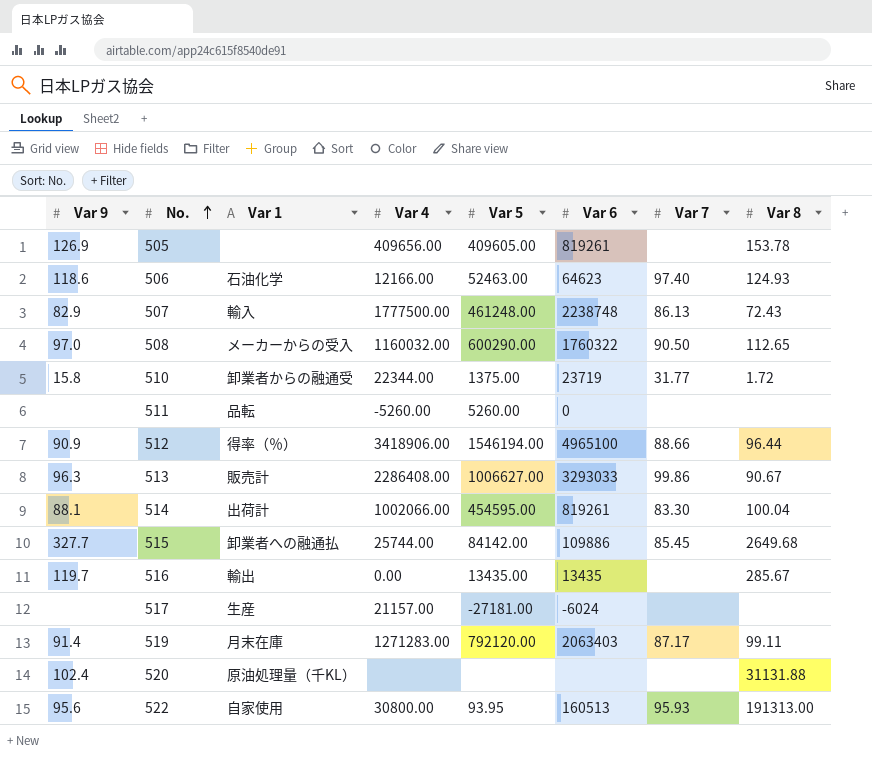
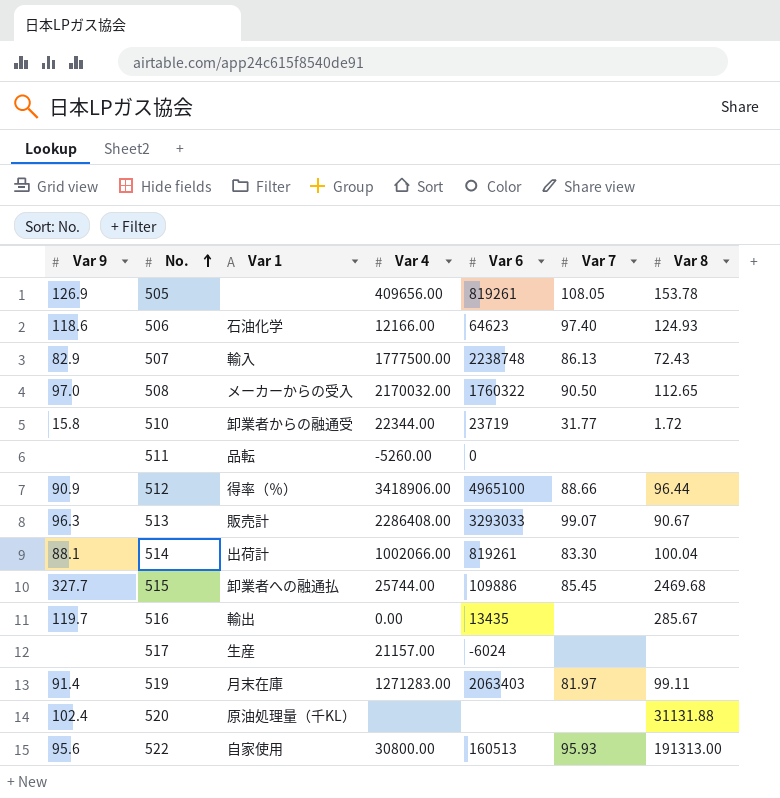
column Var 5 | position: 5 -> none
505 | Var 7: none -> 108.05
508 | Var 4: 1160032.00 -> 2170032.00
513 | Var 7: 99.86 -> 99.07
515 | Var 8: 2649.68 -> 2469.68
519 | Var 7: 87.17 -> 81.97

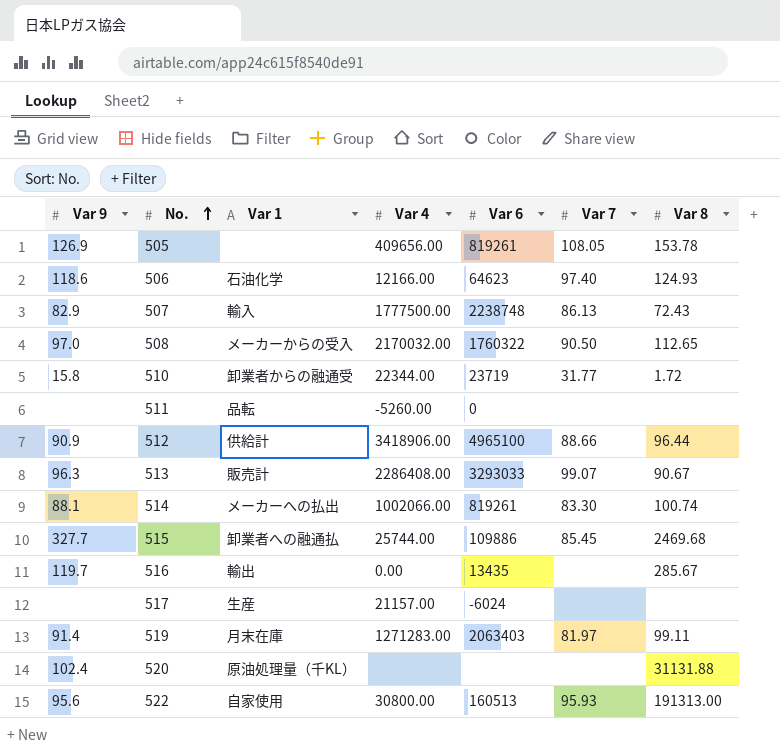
512 | Var 1: 得率（％） -> 供給計
514 | Var 1: 出荷計 -> メーカーへの払出
514 | Var 8: 100.04 -> 100.74

